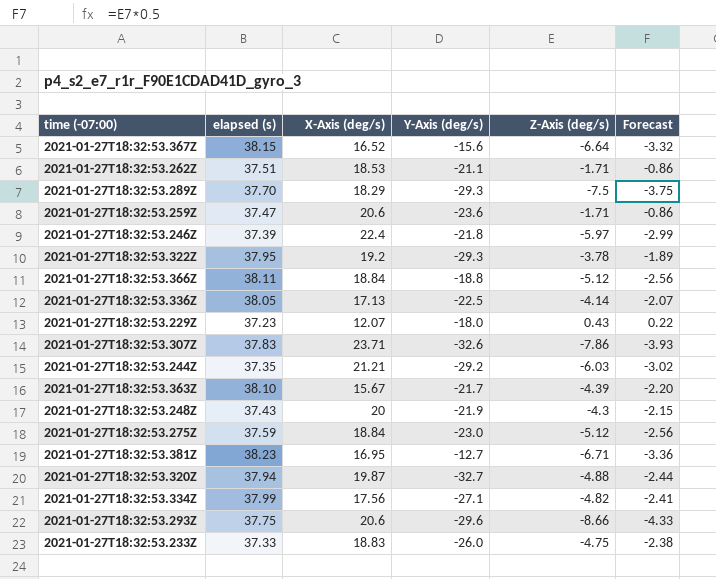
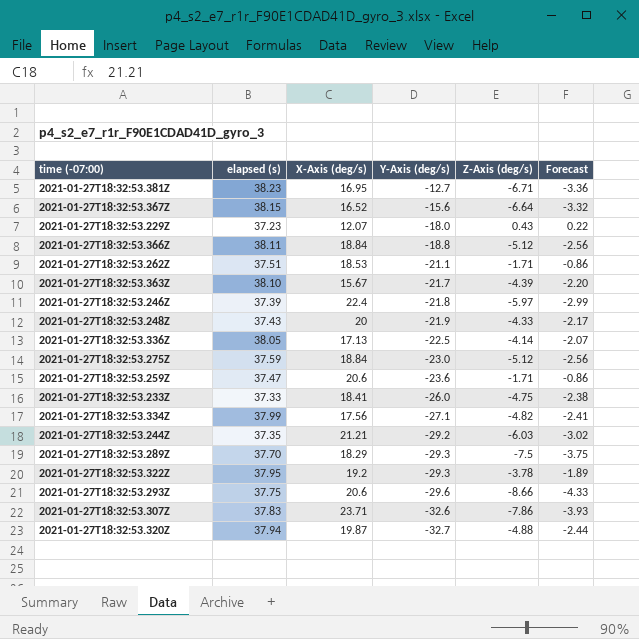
row order: none -> Y-Axis (deg/s) descending
2021-01-27T18:32:53.248Z | Z-Axis (deg/s): -4.3 -> -4.33
2021-01-27T18:32:53.248Z | Forecast: -2.15 -> -2.17
2021-01-27T18:32:53.233Z | X-Axis (deg/s): 18.83 -> 18.41

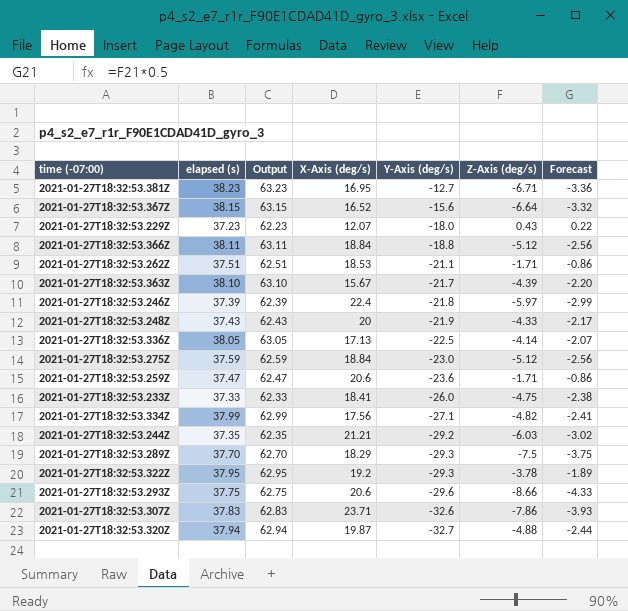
column Output | formula: none -> [elapsed (s)] + 25

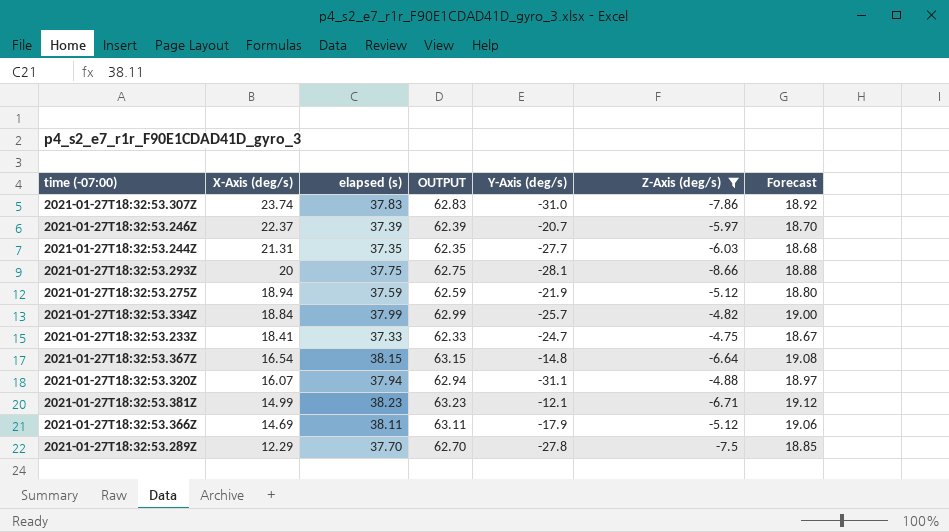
filter: none -> Z-Axis (deg/s) <= -4.75
row order: Y-Axis (deg/s) descending -> X-Axis (deg/s) descending
column X-Axis (deg/s) | position: 4 -> 2
column name: Output -> OUTPUT
column Forecast | formula: [Z-Axis (deg/s)] * 0.5 -> [elapsed (s)] * 0.5
2021-01-27T18:32:53.307Z | X-Axis (deg/s): 23.71 -> 23.74
2021-01-27T18:32:53.307Z | Y-Axis (deg/s): -32.6 -> -31.0
2021-01-27T18:32:53.246Z | X-Axis (deg/s): 22.4 -> 22.37
2021-01-27T18:32:53.246Z | Y-Axis (deg/s): -21.8 -> -20.7
2021-01-27T18:32:53.244Z | X-Axis (deg/s): 21.21 -> 21.31
2021-01-27T18:32:53.244Z | Y-Axis (deg/s): -29.2 -> -27.7
2021-01-27T18:32:53.293Z | X-Axis (deg/s): 20.6 -> 20
2021-01-27T18:32:53.293Z | Y-Axis (deg/s): -29.6 -> -28.1
2021-01-27T18:32:53.275Z | X-Axis (deg/s): 18.84 -> 18.94
2021-01-27T18:32:53.275Z | Y-Axis (deg/s): -23.0 -> -21.9
2021-01-27T18:32:53.334Z | X-Axis (deg/s): 17.56 -> 18.84
2021-01-27T18:32:53.334Z | Y-Axis (deg/s): -27.1 -> -25.7
2021-01-27T18:32:53.233Z | Y-Axis (deg/s): -26.0 -> -24.7
2021-01-27T18:32:53.367Z | X-Axis (deg/s): 16.52 -> 16.54
2021-01-27T18:32:53.367Z | Y-Axis (deg/s): -15.6 -> -14.8
2021-01-27T18:32:53.320Z | X-Axis (deg/s): 19.87 -> 16.07
2021-01-27T18:32:53.320Z | Y-Axis (deg/s): -32.7 -> -31.1
2021-01-27T18:32:53.381Z | X-Axis (deg/s): 16.95 -> 14.99
2021-01-27T18:32:53.381Z | Y-Axis (deg/s): -12.7 -> -12.1
2021-01-27T18:32:53.366Z | X-Axis (deg/s): 18.84 -> 14.69
2021-01-27T18:32:53.366Z | Y-Axis (deg/s): -18.8 -> -17.9
2021-01-27T18:32:53.289Z | X-Axis (deg/s): 18.29 -> 12.29
2021-01-27T18:32:53.289Z | Y-Axis (deg/s): -29.3 -> -27.8

